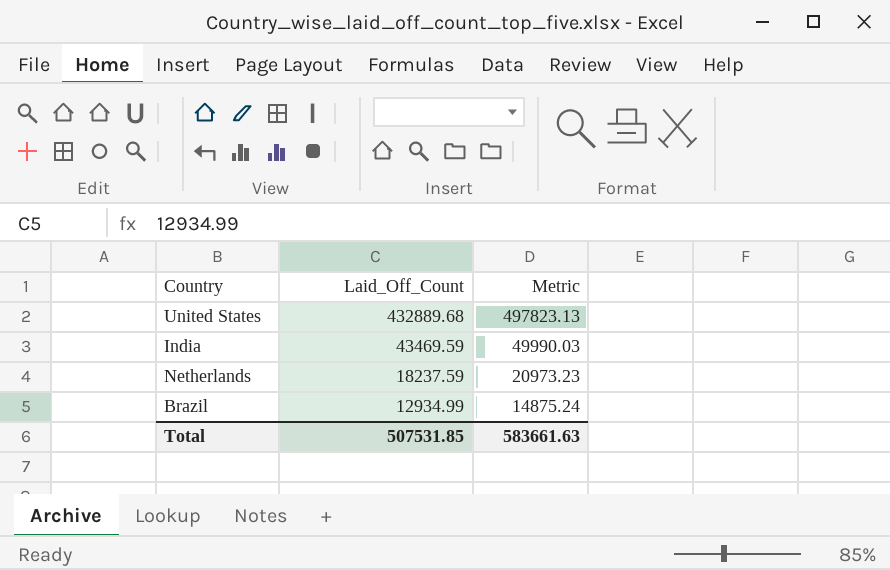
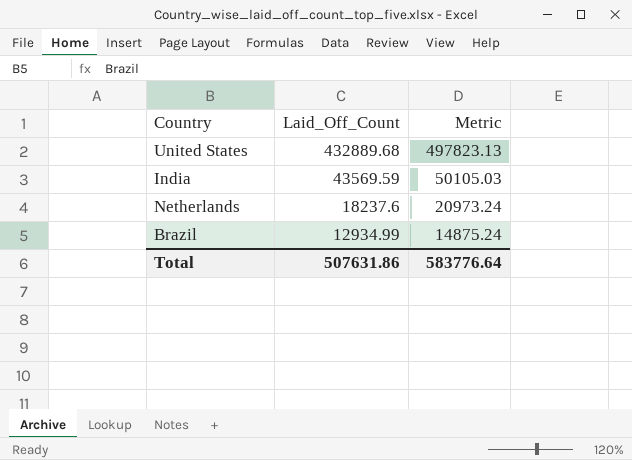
India | Laid_Off_Count: 43469.59 -> 43569.59
India | Metric: 49990.03 -> 50105.03
Netherlands | Laid_Off_Count: 18237.59 -> 18237.6
Netherlands | Metric: 20973.23 -> 20973.24
Total | Laid_Off_Count: 507531.85 -> 507631.86
Total | Metric: 583661.63 -> 583776.64

